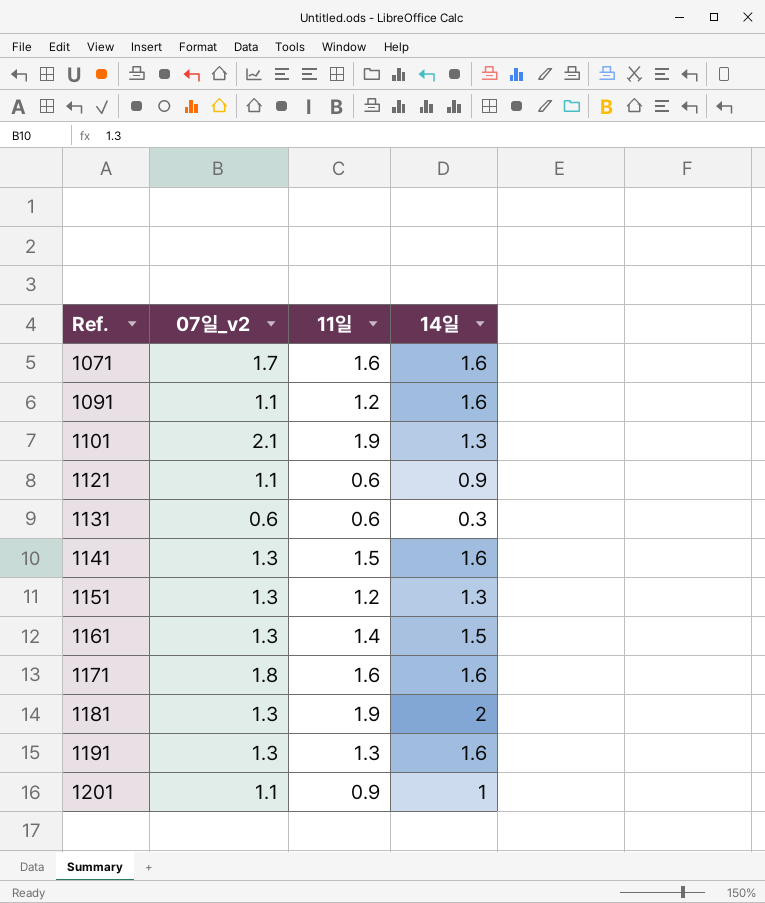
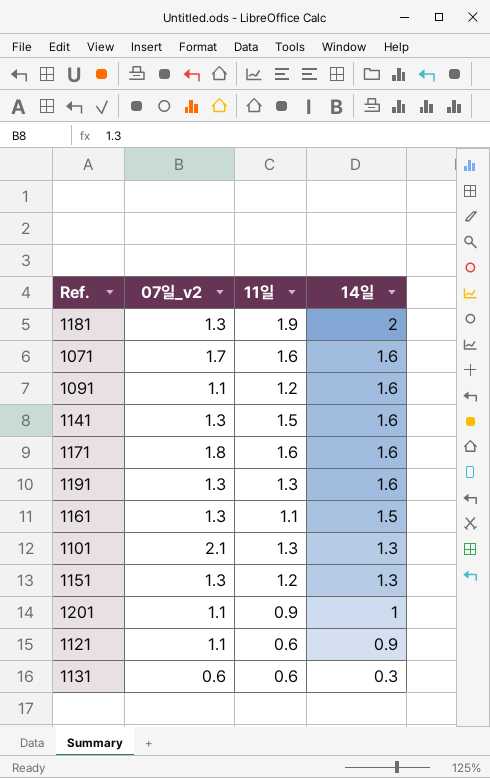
row order: Ref. ascending -> 14일 descending
1161 | 11일: 1.4 -> 1.1
1101 | 11일: 1.9 -> 1.3

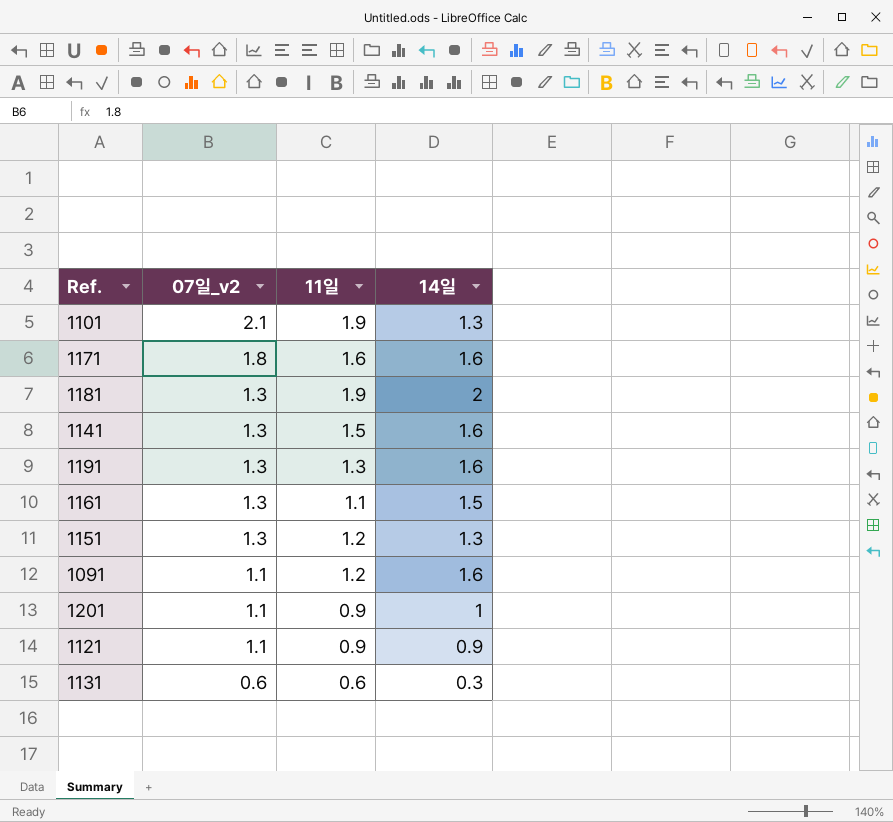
row order: 14일 descending -> 07일_v2 descending
row 1071: 1.7 | 1.6 | 1.6 -> none
1101 | 11일: 1.3 -> 1.9
1121 | 11일: 0.6 -> 0.9

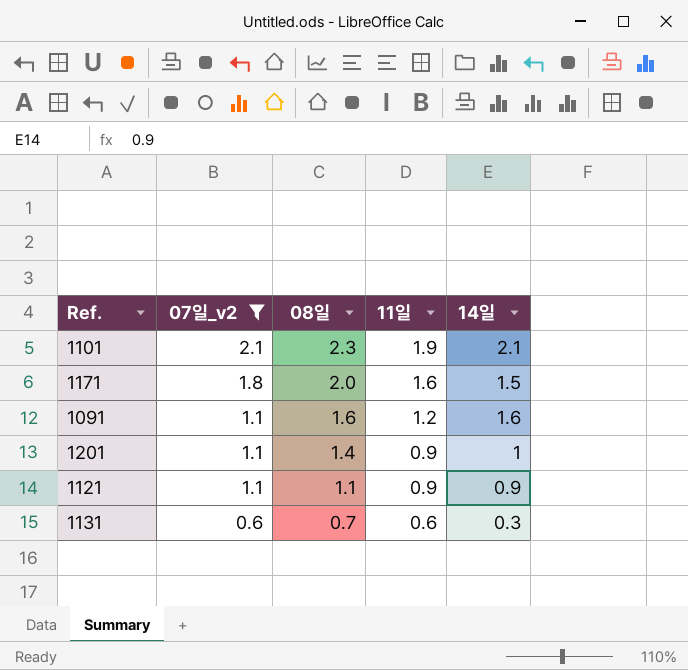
filter: none -> 07일_v2 != 1.3
column 08일 | position: none -> 3
1101 | 14일: 1.3 -> 2.1
1171 | 14일: 1.6 -> 1.5

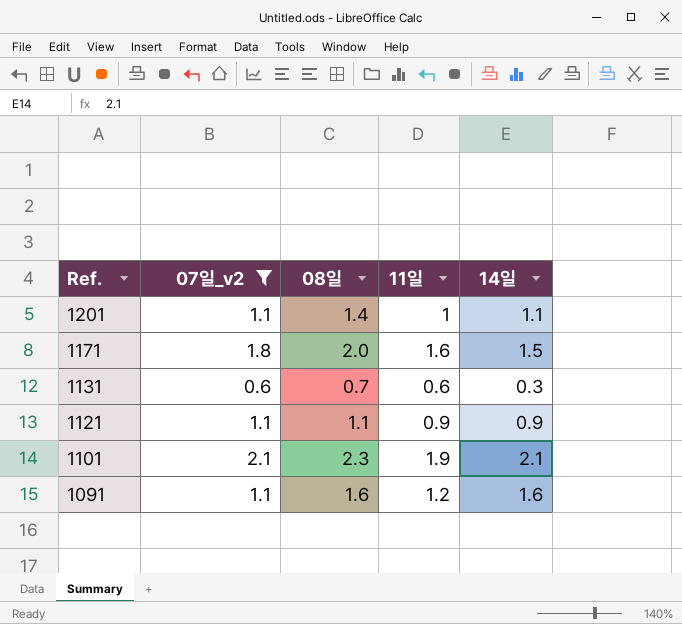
row order: 07일_v2 descending -> Ref. descending
1201 | 11일: 0.9 -> 1
1201 | 14일: 1 -> 1.1

